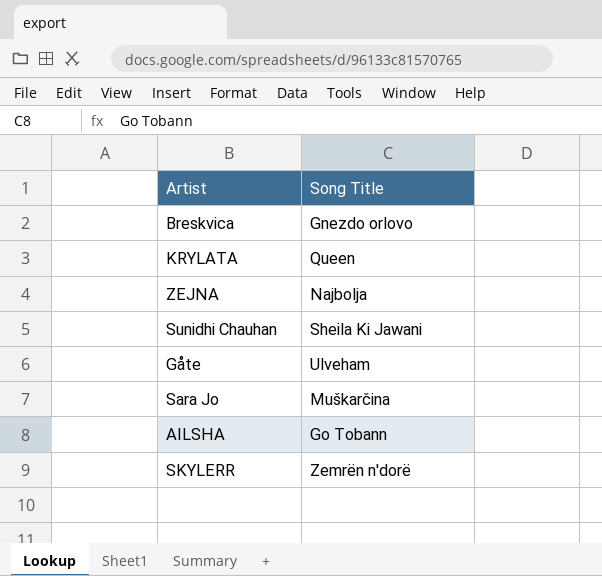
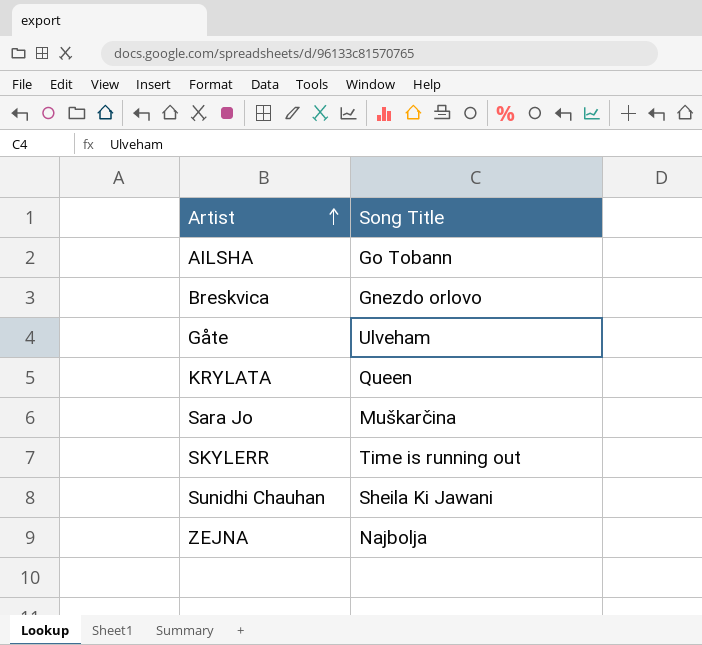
row order: none -> Artist ascending
SKYLERR | Song Title: Zemrën n'dorë -> Time is running out

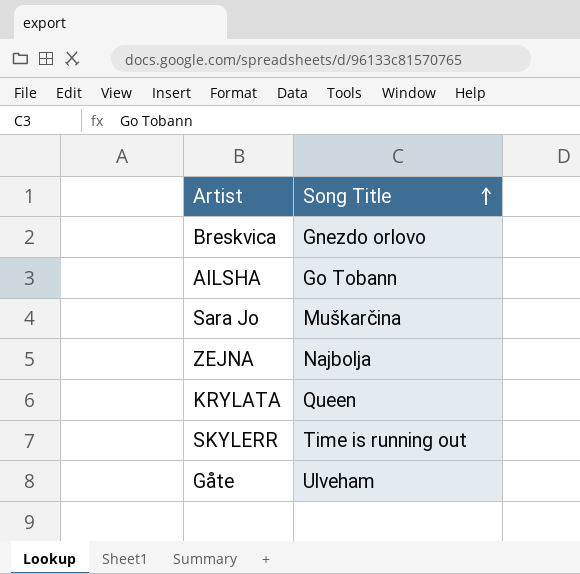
row order: Artist ascending -> Song Title ascending
row Sunidhi Chauhan: Sheila Ki Jawani -> none

